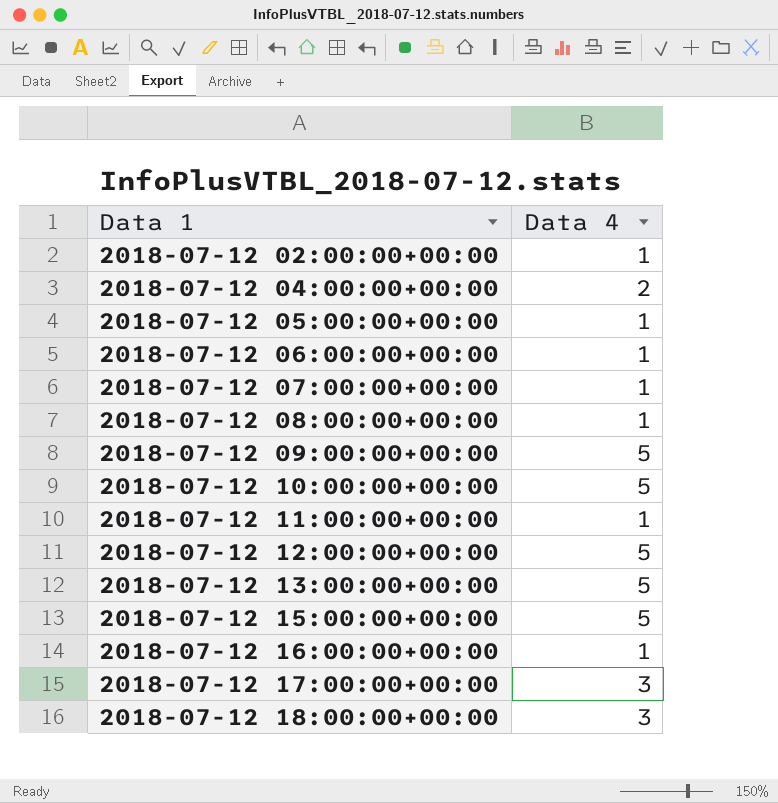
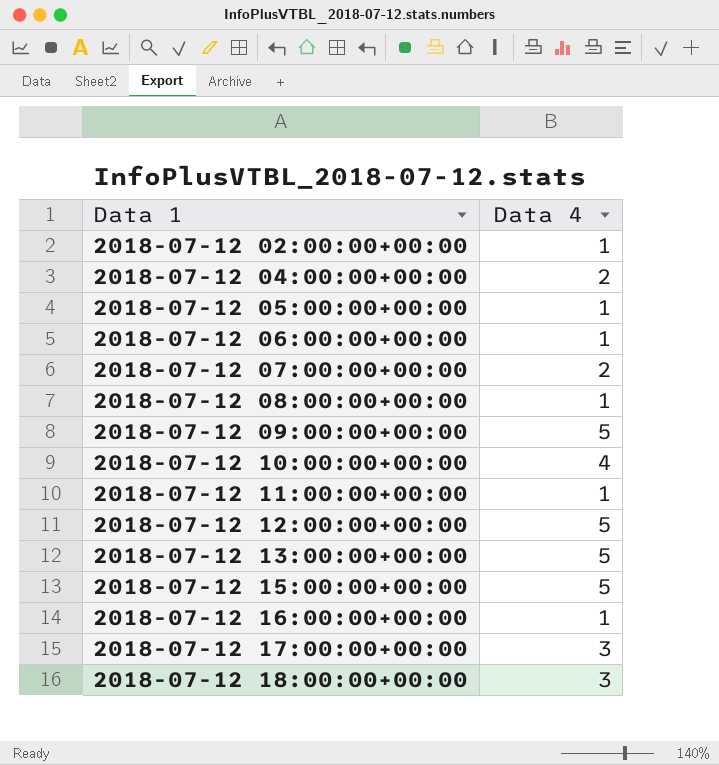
2018-07-12 07:00:00+00:00 | Data 4: 1 -> 2
2018-07-12 10:00:00+00:00 | Data 4: 5 -> 4

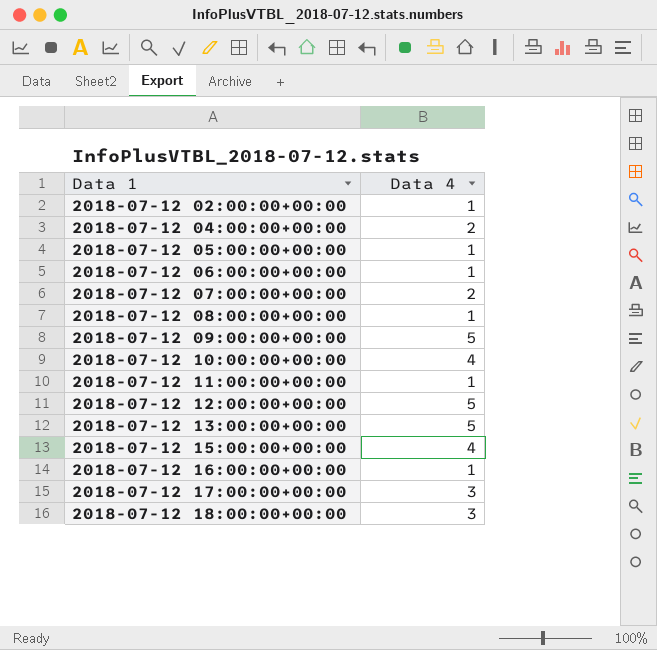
2018-07-12 15:00:00+00:00 | Data 4: 5 -> 4

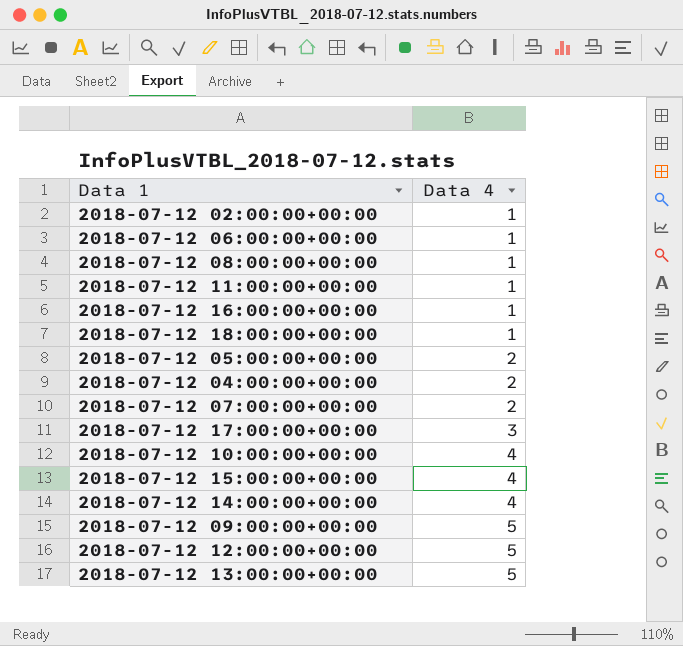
row order: Data 1 ascending -> Data 4 ascending
2018-07-12 18:00:00+00:00 | Data 4: 3 -> 1
2018-07-12 05:00:00+00:00 | Data 4: 1 -> 2
row 2018-07-12 14:00:00+00:00: none -> 4

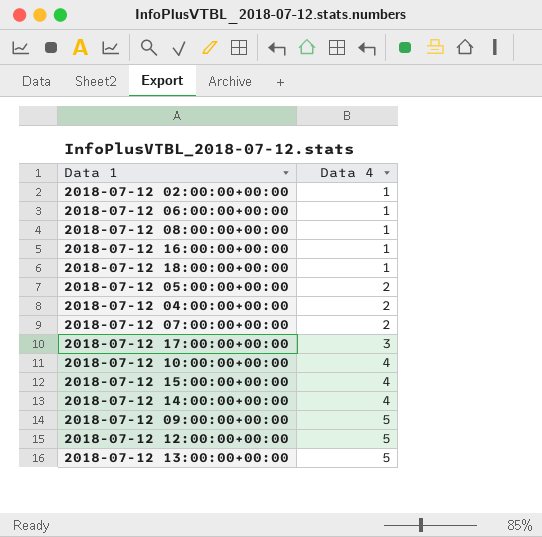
row 2018-07-12 11:00:00+00:00: 1 -> none

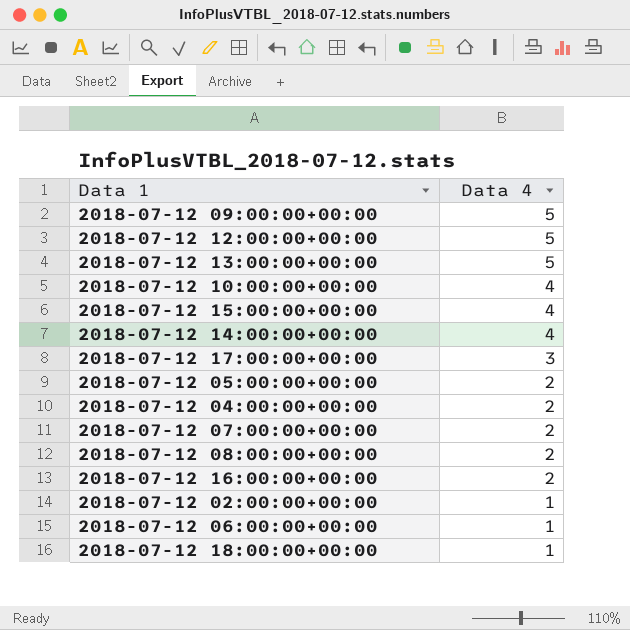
row order: Data 4 ascending -> Data 4 descending
2018-07-12 08:00:00+00:00 | Data 4: 1 -> 2
2018-07-12 16:00:00+00:00 | Data 4: 1 -> 2

